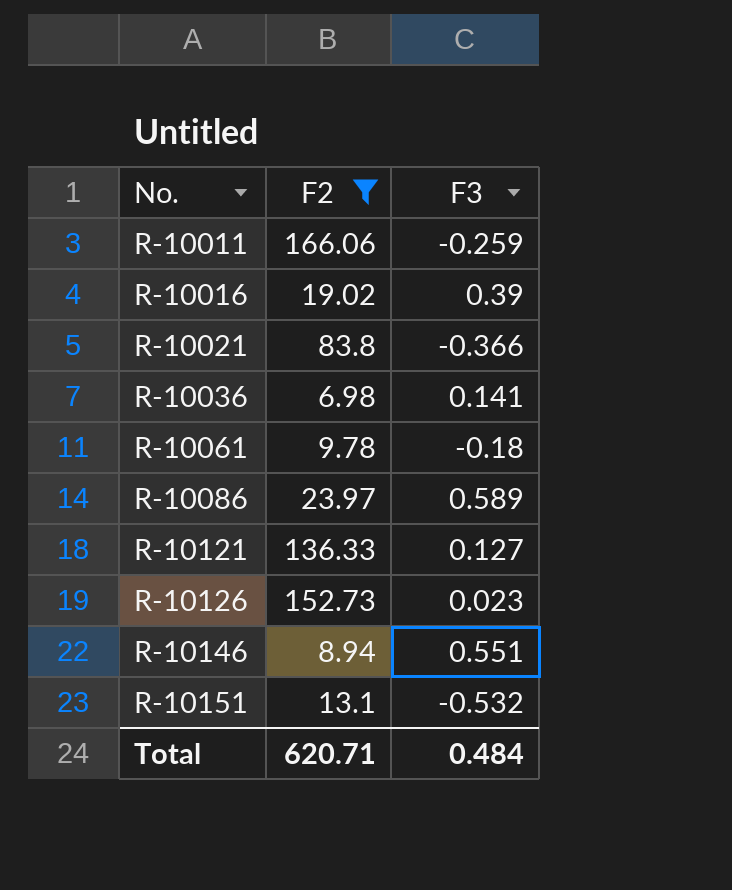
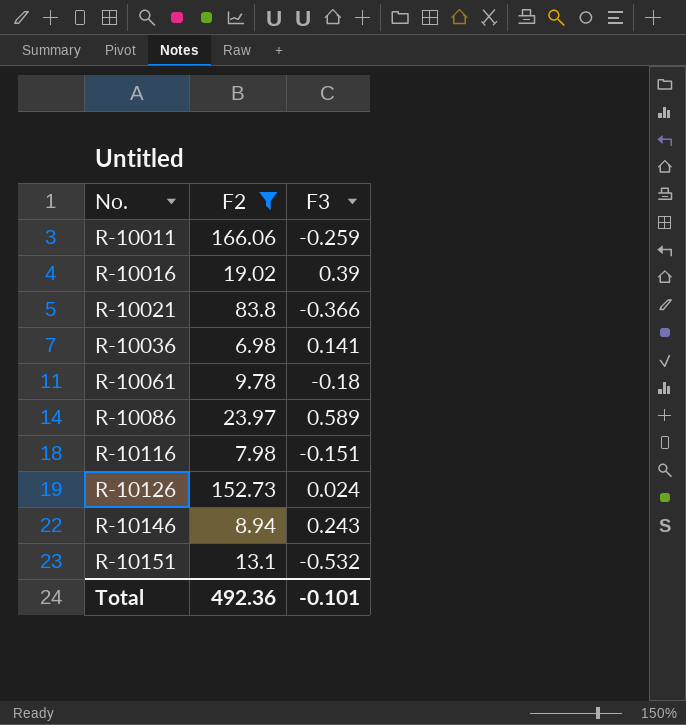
row R-10121: 136.33 | 0.127 -> none
row R-10116: none -> 7.98 | -0.151
R-10126 | F3: 0.023 -> 0.024
R-10146 | F3: 0.551 -> 0.243
Total | F2: 620.71 -> 492.36
Total | F3: 0.484 -> -0.101

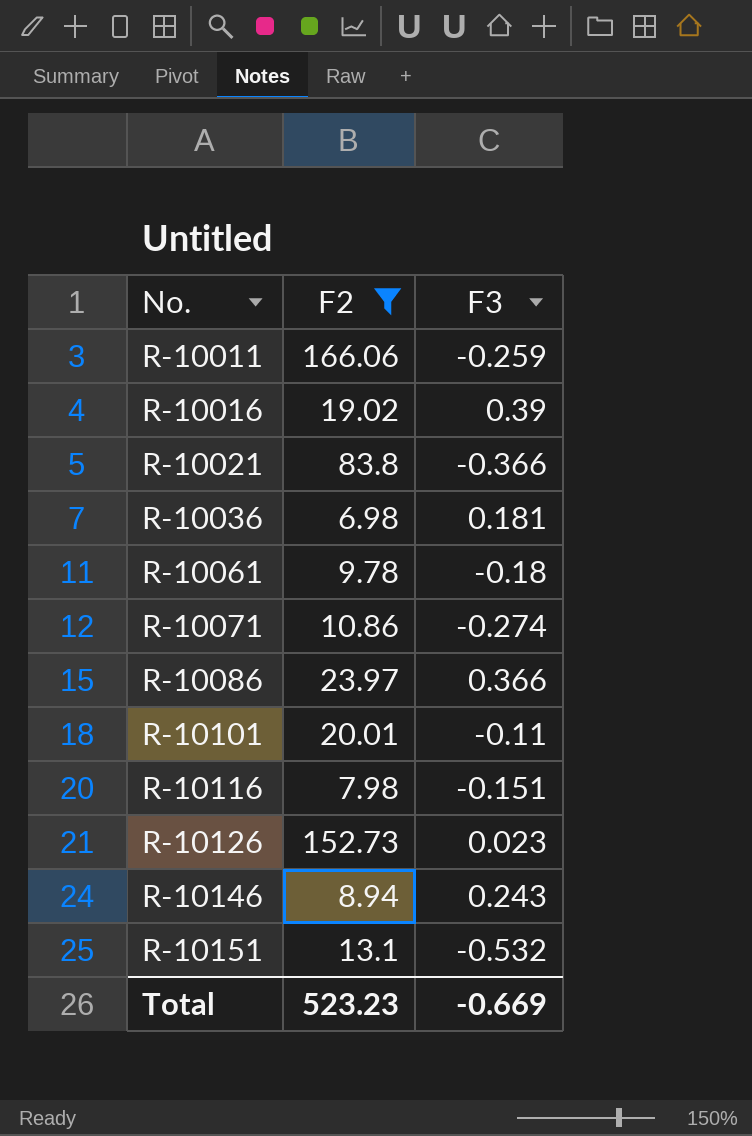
R-10036 | F3: 0.141 -> 0.181
row R-10071: none -> 10.86 | -0.274
R-10086 | F3: 0.589 -> 0.366
row R-10101: none -> 20.01 | -0.11
R-10126 | F3: 0.024 -> 0.023
Total | F2: 492.36 -> 523.23
Total | F3: -0.101 -> -0.669

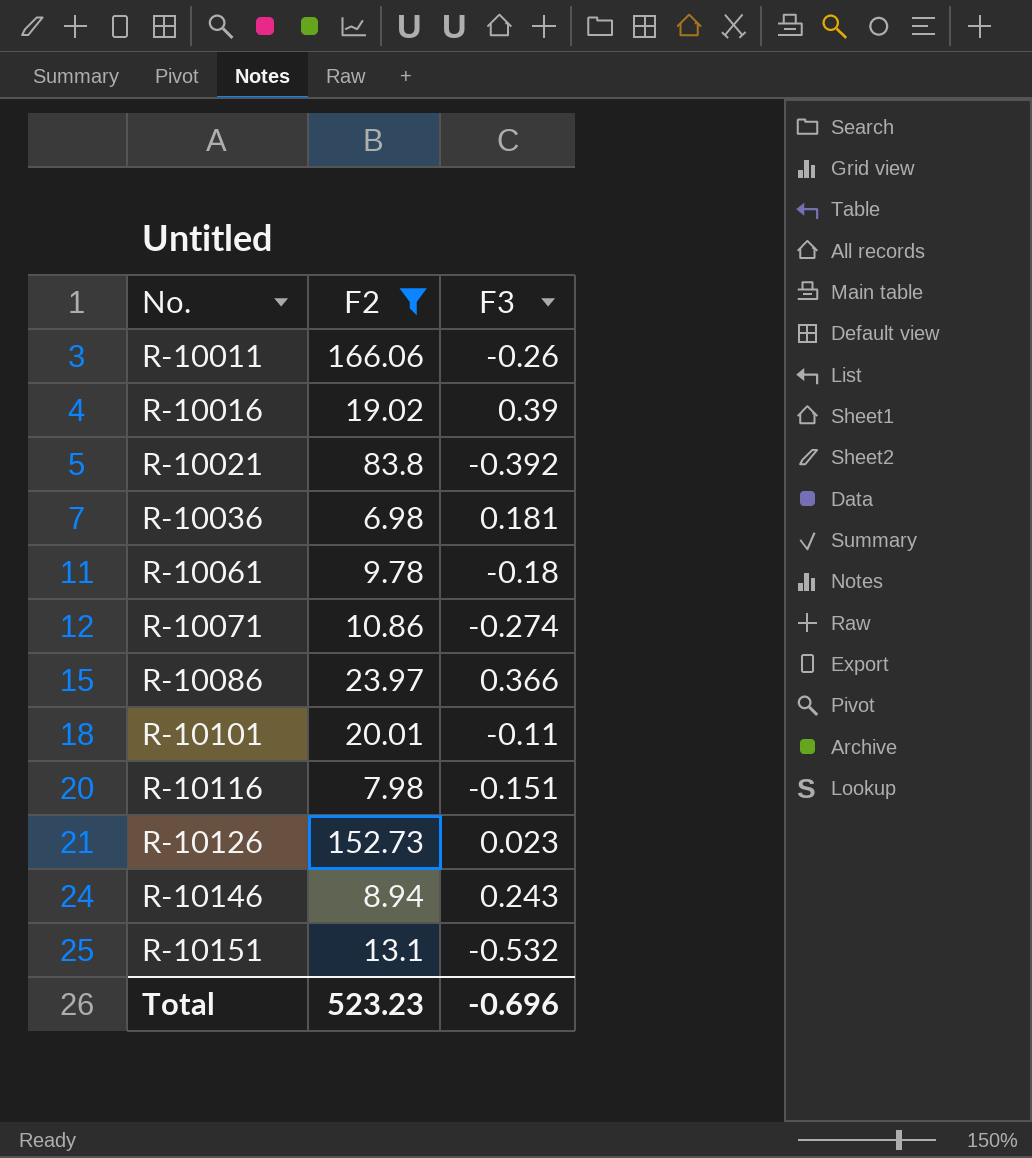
R-10011 | F3: -0.259 -> -0.26
R-10021 | F3: -0.366 -> -0.392
Total | F3: -0.669 -> -0.696

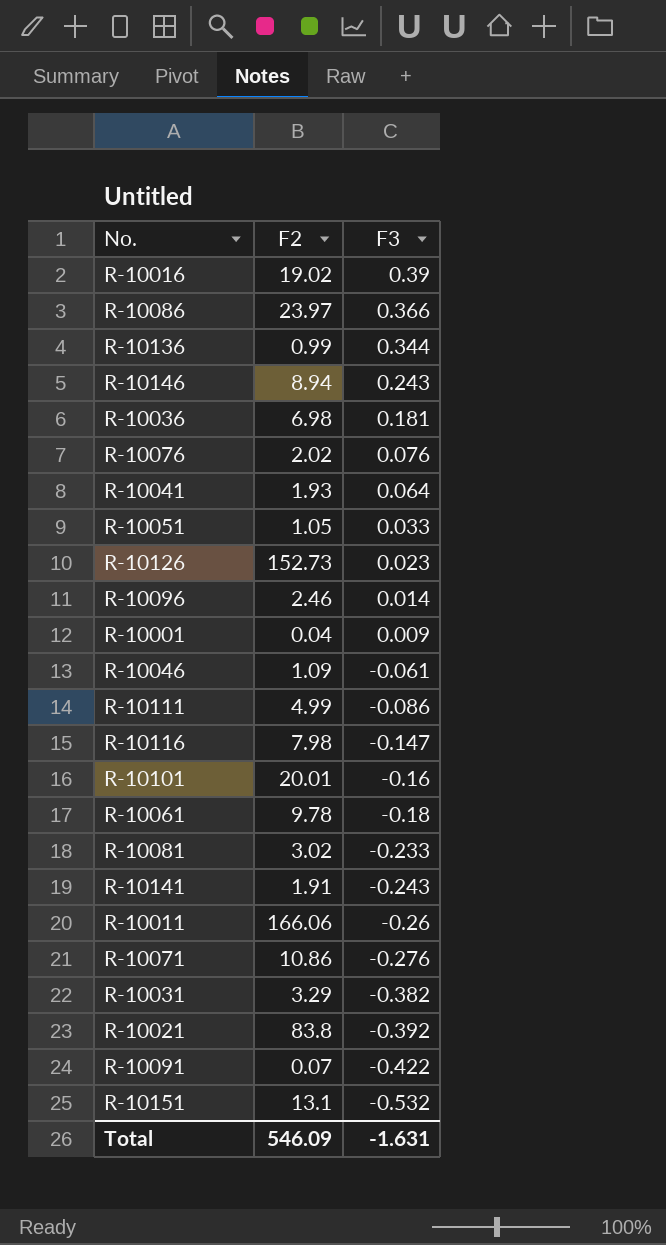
filter: F2 >= 6.98 -> none
row order: No. ascending -> F3 descending
R-10116 | F3: -0.151 -> -0.147
R-10101 | F3: -0.11 -> -0.16
R-10071 | F3: -0.274 -> -0.276
Total | F2: 523.23 -> 546.09
Total | F3: -0.696 -> -1.631

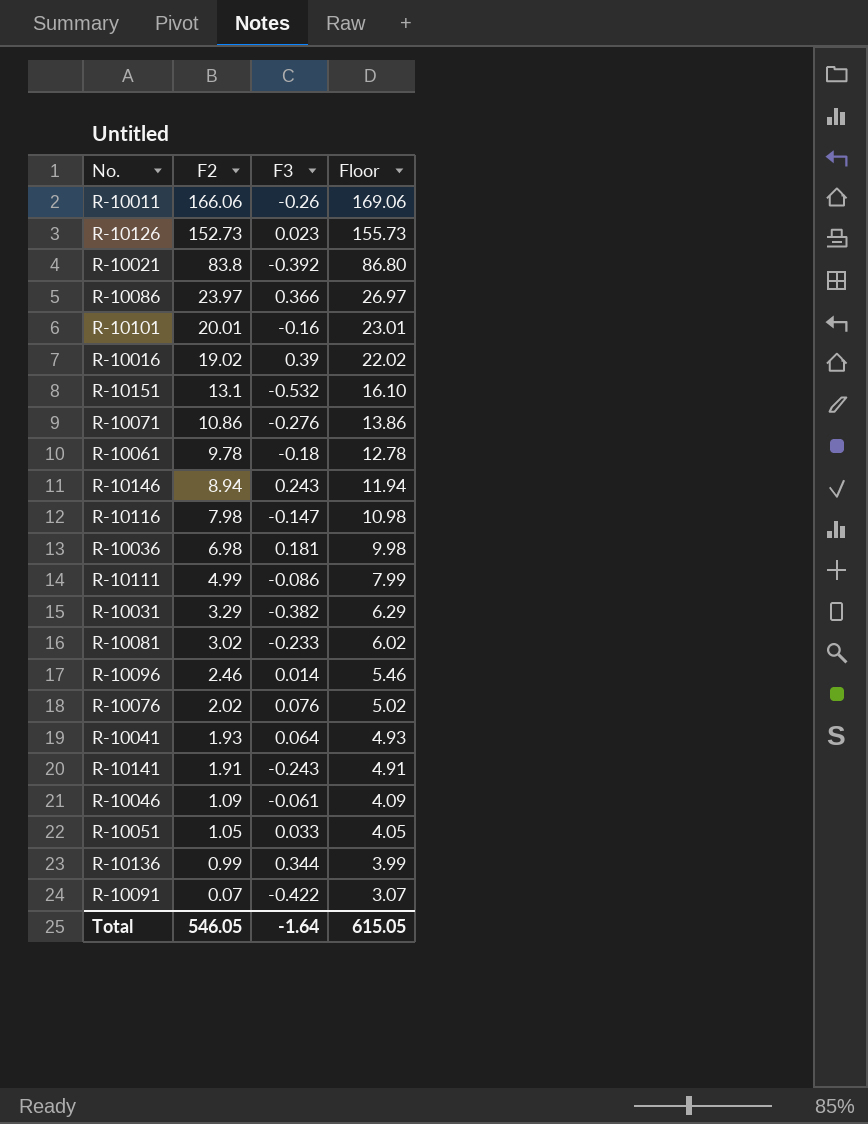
row order: F3 descending -> F2 descending
column Floor | formula: none -> [F2] + 3
row R-10001: 0.04 | 0.009 -> none
Total | F2: 546.09 -> 546.05
Total | F3: -1.631 -> -1.64

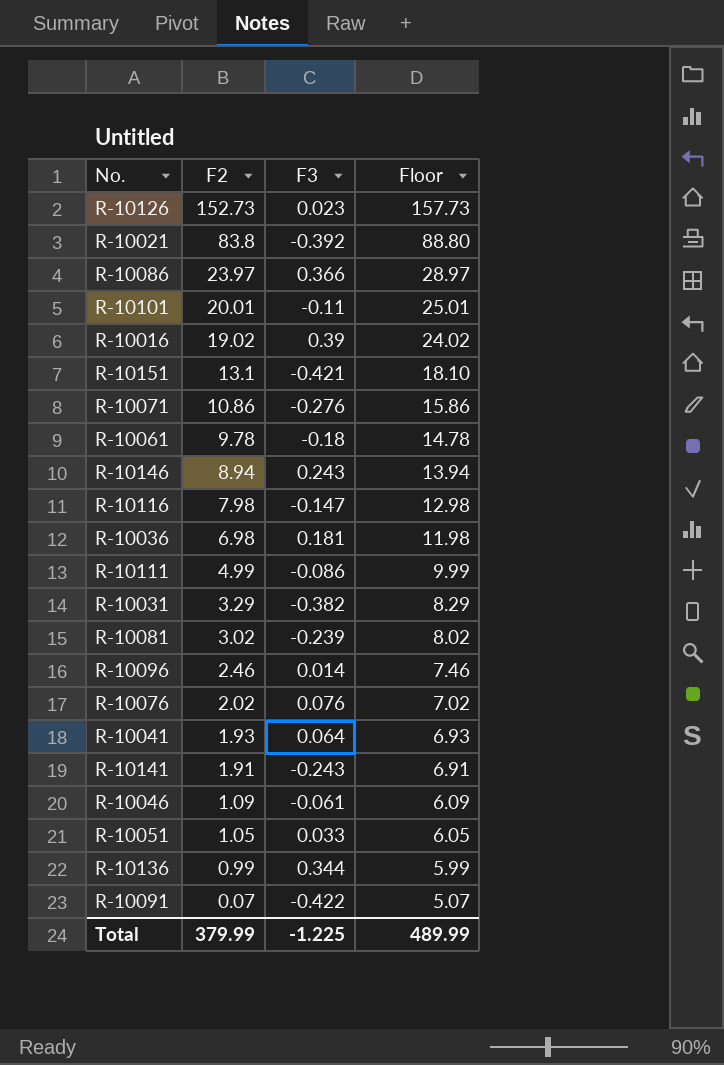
column Floor | formula: [F2] + 3 -> [F2] + 5
row R-10011: 166.06 | -0.26 | 169.06 -> none
R-10101 | F3: -0.16 -> -0.11
R-10151 | F3: -0.532 -> -0.421
R-10081 | F3: -0.233 -> -0.239
Total | F2: 546.05 -> 379.99
Total | F3: -1.64 -> -1.225
Total | Floor: 615.05 -> 489.99

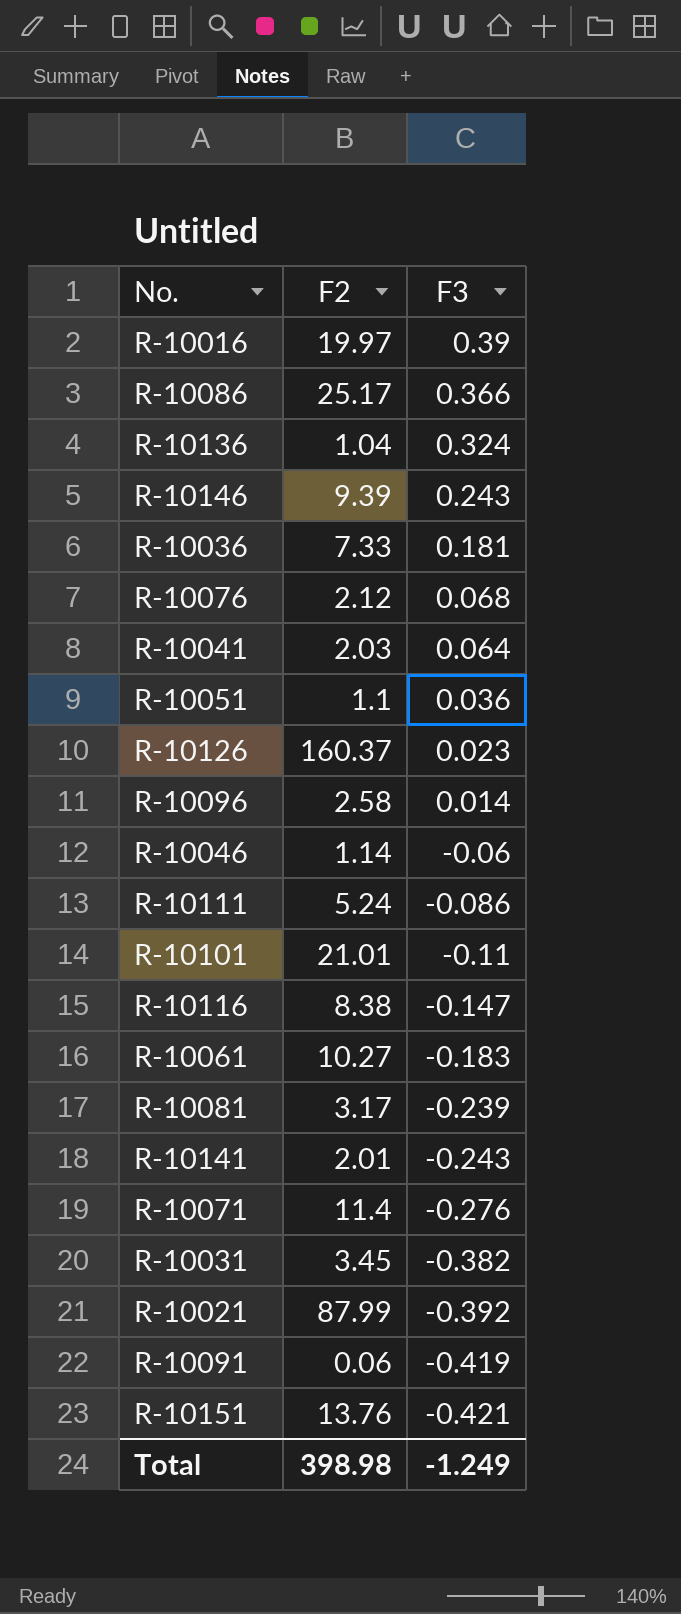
row order: F2 descending -> F3 descending
column Floor | formula: [F2] + 5 -> none
R-10016 | F2: 19.02 -> 19.97
R-10086 | F2: 23.97 -> 25.17
R-10136 | F2: 0.99 -> 1.04
R-10136 | F3: 0.344 -> 0.324
R-10146 | F2: 8.94 -> 9.39
R-10036 | F2: 6.98 -> 7.33
R-10076 | F2: 2.02 -> 2.12
R-10076 | F3: 0.076 -> 0.068
R-10041 | F2: 1.93 -> 2.03
R-10051 | F2: 1.05 -> 1.1
R-10051 | F3: 0.033 -> 0.036
R-10126 | F2: 152.73 -> 160.37
R-10096 | F2: 2.46 -> 2.58
R-10046 | F2: 1.09 -> 1.14
R-10046 | F3: -0.061 -> -0.06
R-10111 | F2: 4.99 -> 5.24
R-10101 | F2: 20.01 -> 21.01
R-10116 | F2: 7.98 -> 8.38
R-10061 | F2: 9.78 -> 10.27
R-10061 | F3: -0.18 -> -0.183
R-10081 | F2: 3.02 -> 3.17
R-10141 | F2: 1.91 -> 2.01
R-10071 | F2: 10.86 -> 11.4
R-10031 | F2: 3.29 -> 3.45
R-10021 | F2: 83.8 -> 87.99
R-10091 | F2: 0.07 -> 0.06
R-10091 | F3: -0.422 -> -0.419
R-10151 | F2: 13.1 -> 13.76
Total | F2: 379.99 -> 398.98
Total | F3: -1.225 -> -1.249

